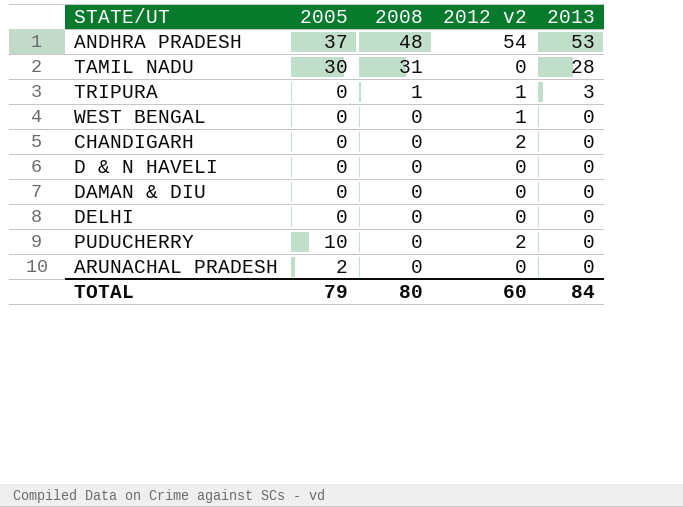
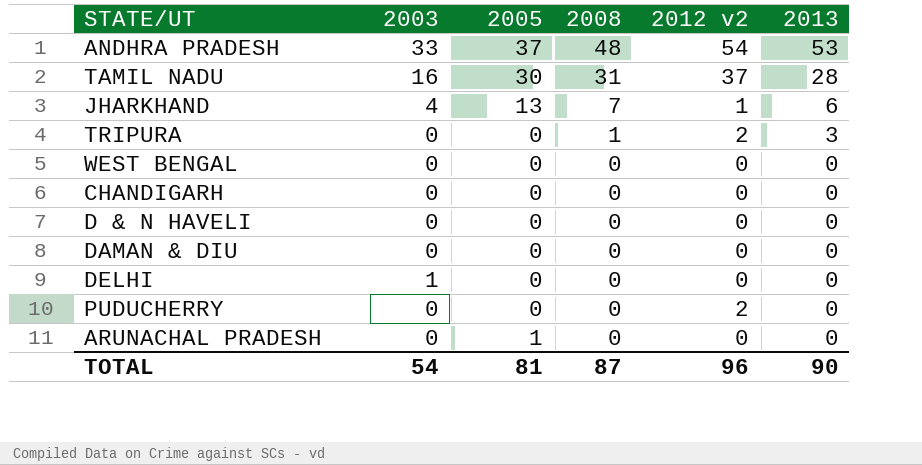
column 2003 | position: none -> 2
TAMIL NADU | 2012 v2: 0 -> 37
row JHARKHAND: none -> 4 | 13 | 7 | 1 | 6
TRIPURA | 2012 v2: 1 -> 2
WEST BENGAL | 2012 v2: 1 -> 0
CHANDIGARH | 2012 v2: 2 -> 0
PUDUCHERRY | 2005: 10 -> 0
ARUNACHAL PRADESH | 2005: 2 -> 1
TOTAL | 2005: 79 -> 81
TOTAL | 2008: 80 -> 87
TOTAL | 2012 v2: 60 -> 96
TOTAL | 2013: 84 -> 90

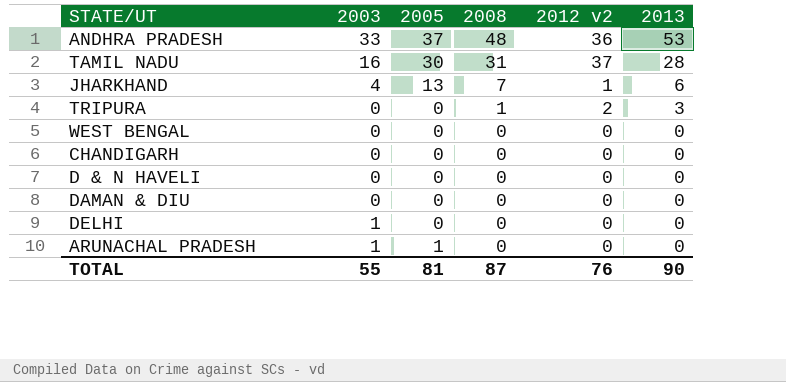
row PUDUCHERRY: 0 | 0 | 0 | 2 | 0 -> none
ANDHRA PRADESH | 2012 v2: 54 -> 36
ARUNACHAL PRADESH | 2003: 0 -> 1
TOTAL | 2003: 54 -> 55
TOTAL | 2012 v2: 96 -> 76

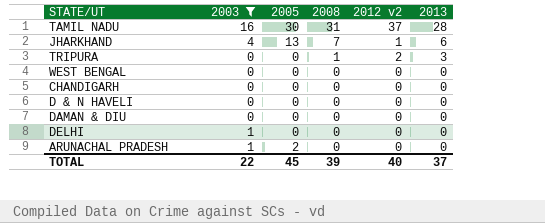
filter: none -> 2003 != 33
ARUNACHAL PRADESH | 2005: 1 -> 2
TOTAL | 2003: 55 -> 22
TOTAL | 2005: 81 -> 45
TOTAL | 2008: 87 -> 39
TOTAL | 2012 v2: 76 -> 40
TOTAL | 2013: 90 -> 37

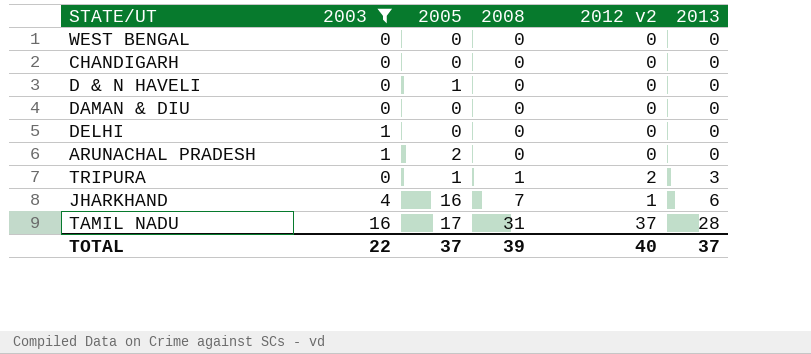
row order: 2008 descending -> 2008 ascending
D & N HAVELI | 2005: 0 -> 1
TRIPURA | 2005: 0 -> 1
JHARKHAND | 2005: 13 -> 16
TAMIL NADU | 2005: 30 -> 17
TOTAL | 2005: 45 -> 37

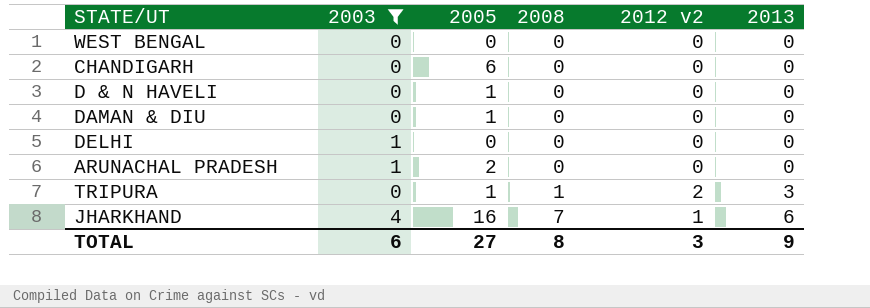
row TAMIL NADU: 16 | 17 | 31 | 37 | 28 -> none
CHANDIGARH | 2005: 0 -> 6
DAMAN & DIU | 2005: 0 -> 1
TOTAL | 2003: 22 -> 6
TOTAL | 2005: 37 -> 27
TOTAL | 2008: 39 -> 8
TOTAL | 2012 v2: 40 -> 3
TOTAL | 2013: 37 -> 9

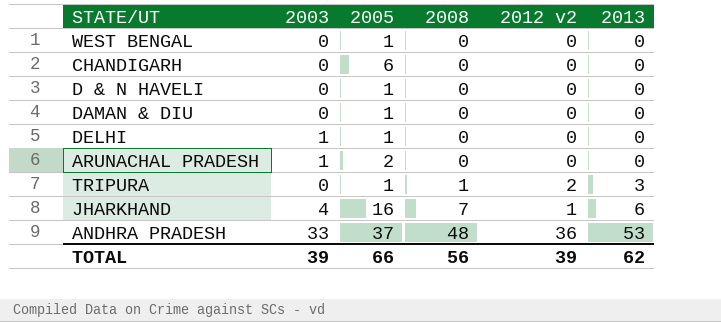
filter: 2003 != 33 -> none
WEST BENGAL | 2005: 0 -> 1
DELHI | 2005: 0 -> 1
TOTAL | 2003: 6 -> 39
TOTAL | 2005: 27 -> 66
TOTAL | 2008: 8 -> 56
TOTAL | 2012 v2: 3 -> 39
TOTAL | 2013: 9 -> 62

